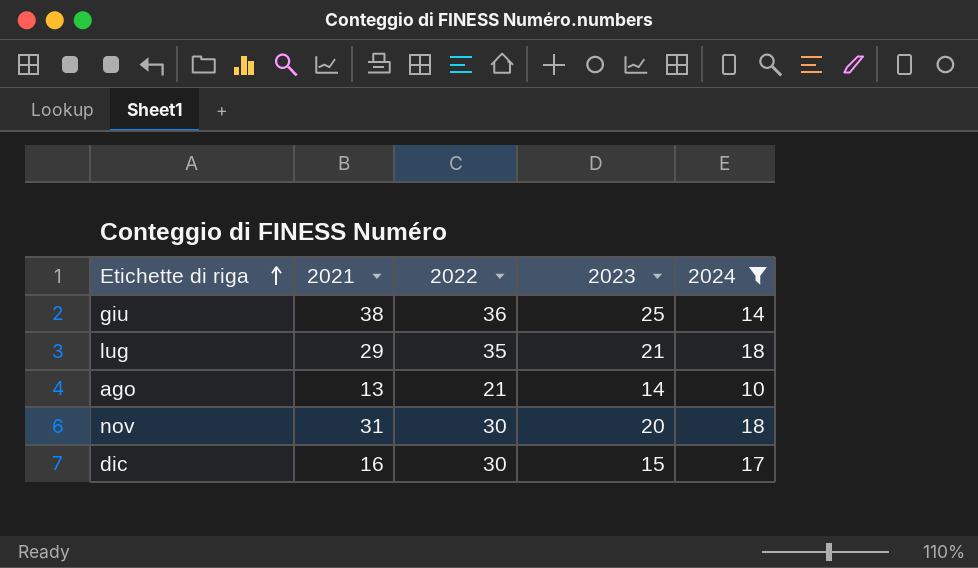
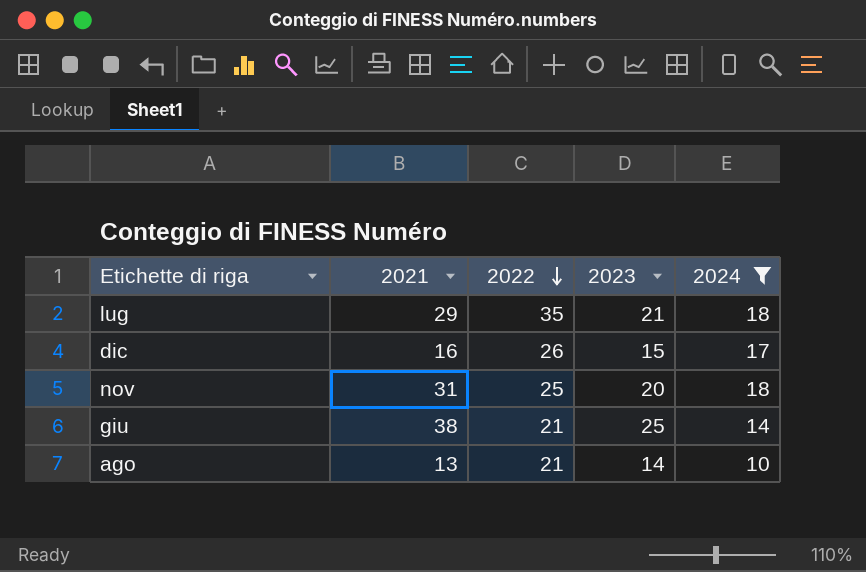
row order: Etichette di riga ascending -> 2022 descending
dic | 2022: 30 -> 26
nov | 2022: 30 -> 25
giu | 2022: 36 -> 21

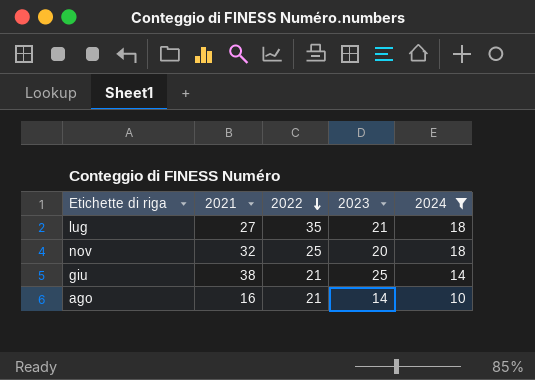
row dic: 16 | 26 | 15 | 17 -> none
lug | 2021: 29 -> 27
nov | 2021: 31 -> 32
ago | 2021: 13 -> 16

